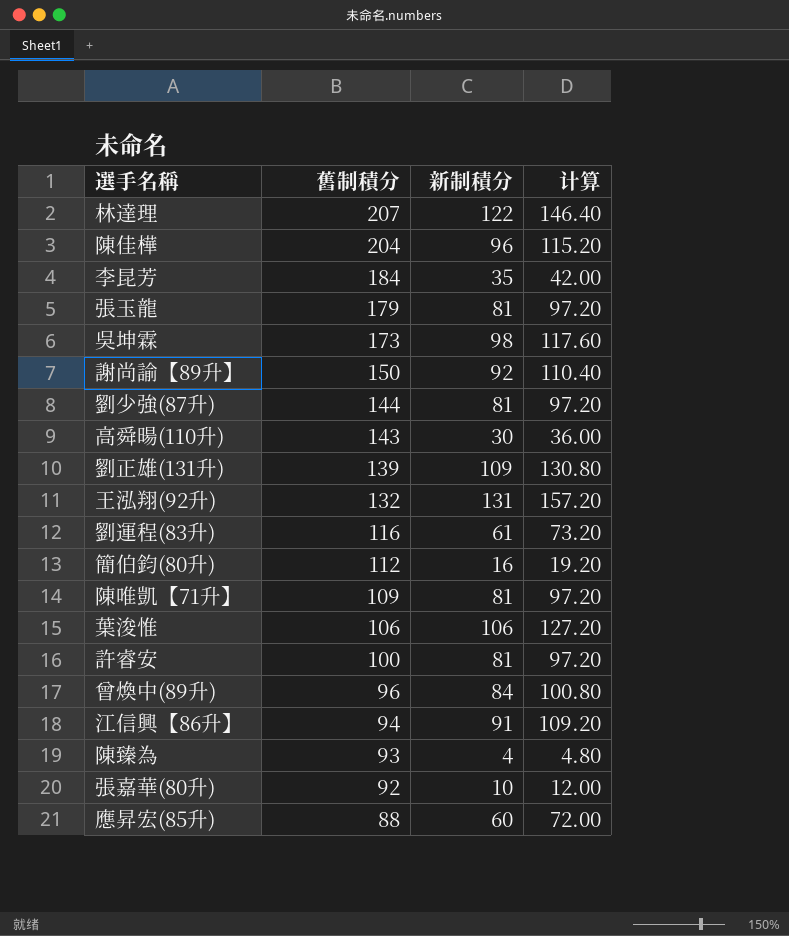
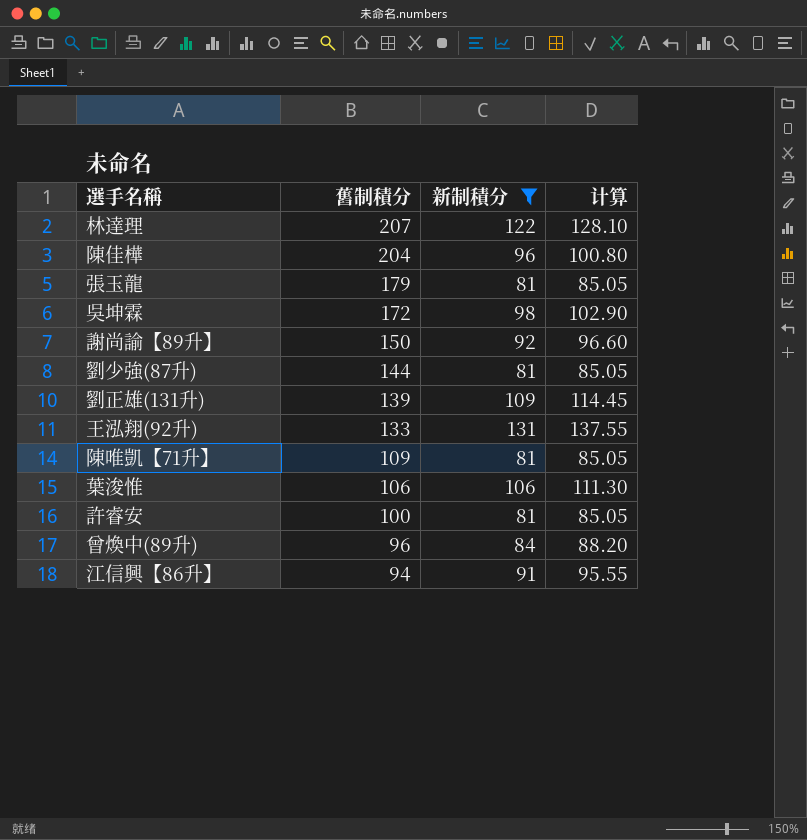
filter: none -> 新制積分 >= 81
column 计算 | formula: [新制積分] * 1.2 -> [新制積分] * 1.05
吳坤霖 | 舊制積分: 173 -> 172
王泓翔(92升) | 舊制積分: 132 -> 133

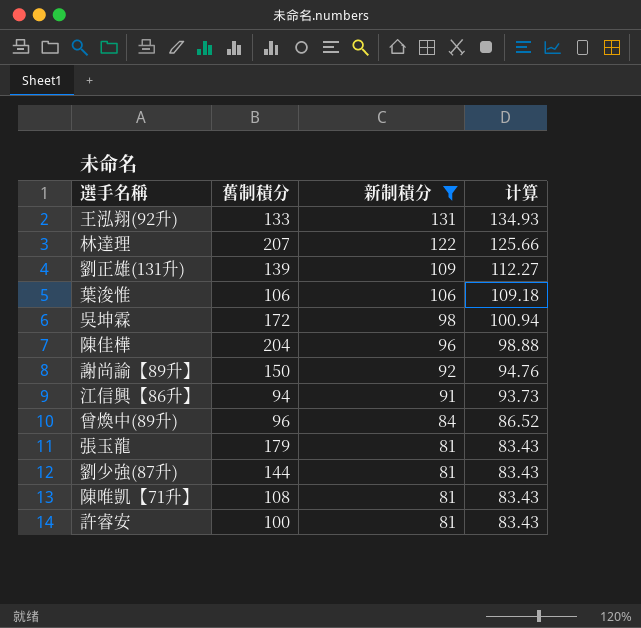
row order: 舊制積分 descending -> 新制積分 descending
column 计算 | formula: [新制積分] * 1.05 -> [新制積分] * 1.03
陳唯凱【71升】 | 舊制積分: 109 -> 108

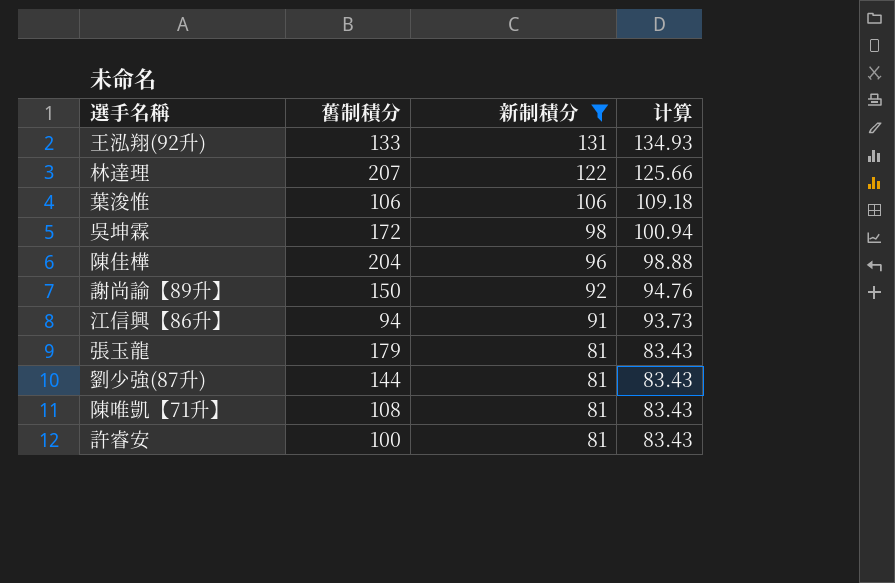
row 劉正雄(131升): 139 | 109 | 112.27 -> none
row 曾煥中(89升): 96 | 84 | 86.52 -> none

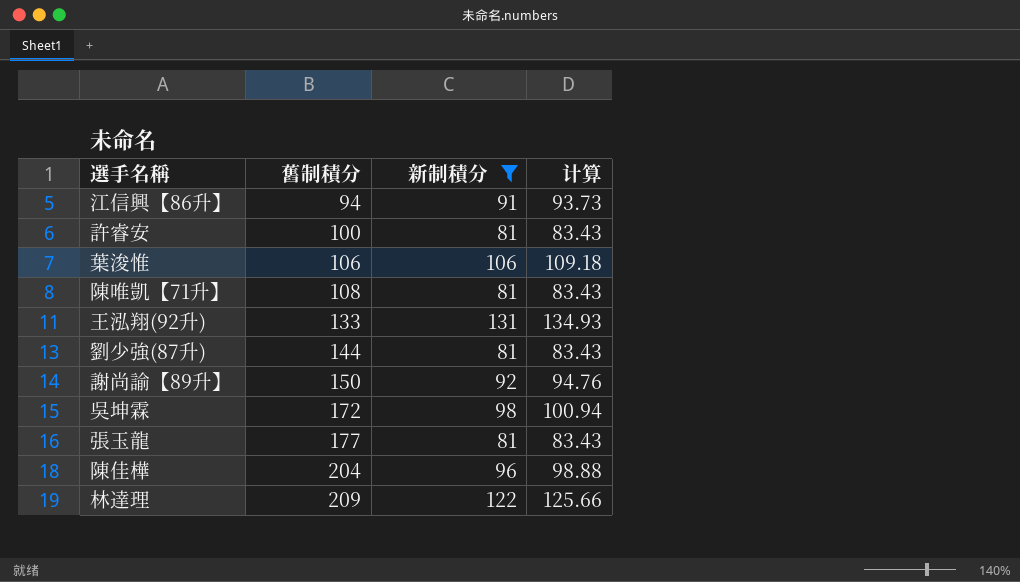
row order: 新制積分 descending -> 舊制積分 ascending
張玉龍 | 舊制積分: 179 -> 177
林達理 | 舊制積分: 207 -> 209

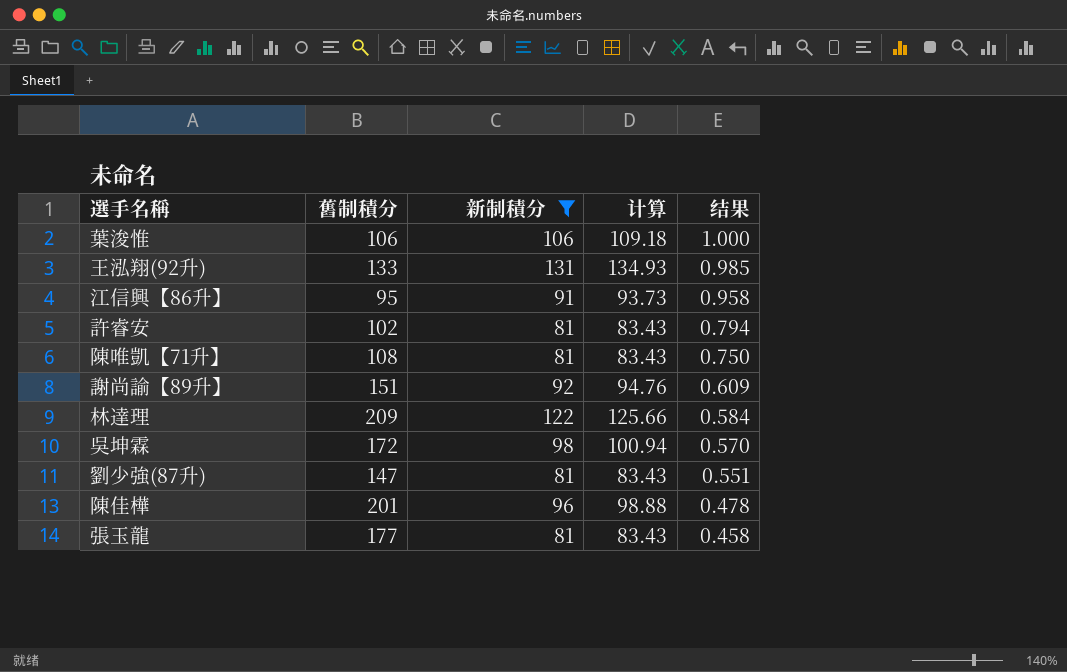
row order: 舊制積分 ascending -> 结果 descending
column 结果 | formula: none -> [新制積分] / [舊制積分]
江信興【86升】 | 舊制積分: 94 -> 95
許睿安 | 舊制積分: 100 -> 102
謝尚諭【89升】 | 舊制積分: 150 -> 151
劉少強(87升) | 舊制積分: 144 -> 147
陳佳樺 | 舊制積分: 204 -> 201

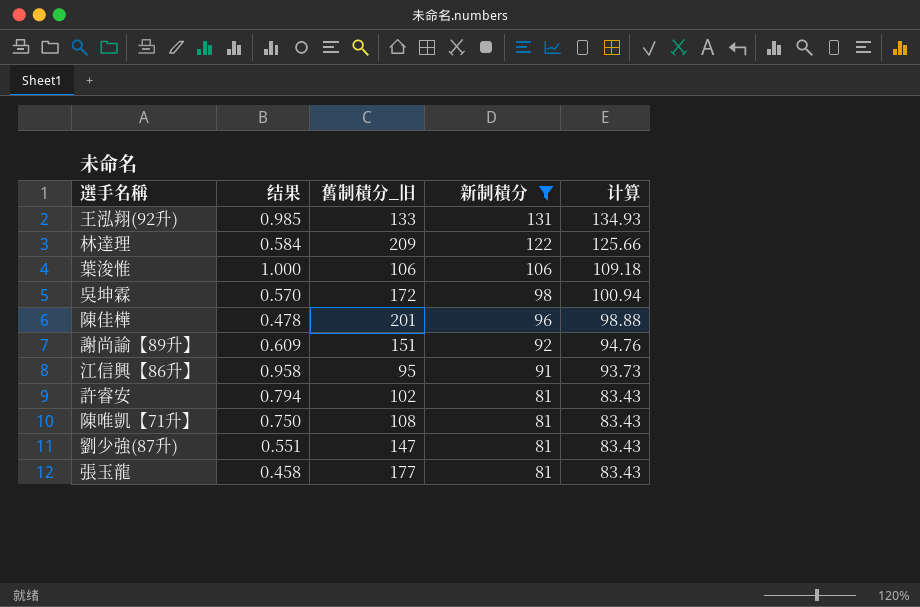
row order: 结果 descending -> 新制積分 descending
column 结果 | position: 5 -> 2
column name: 舊制積分 -> 舊制積分_旧

